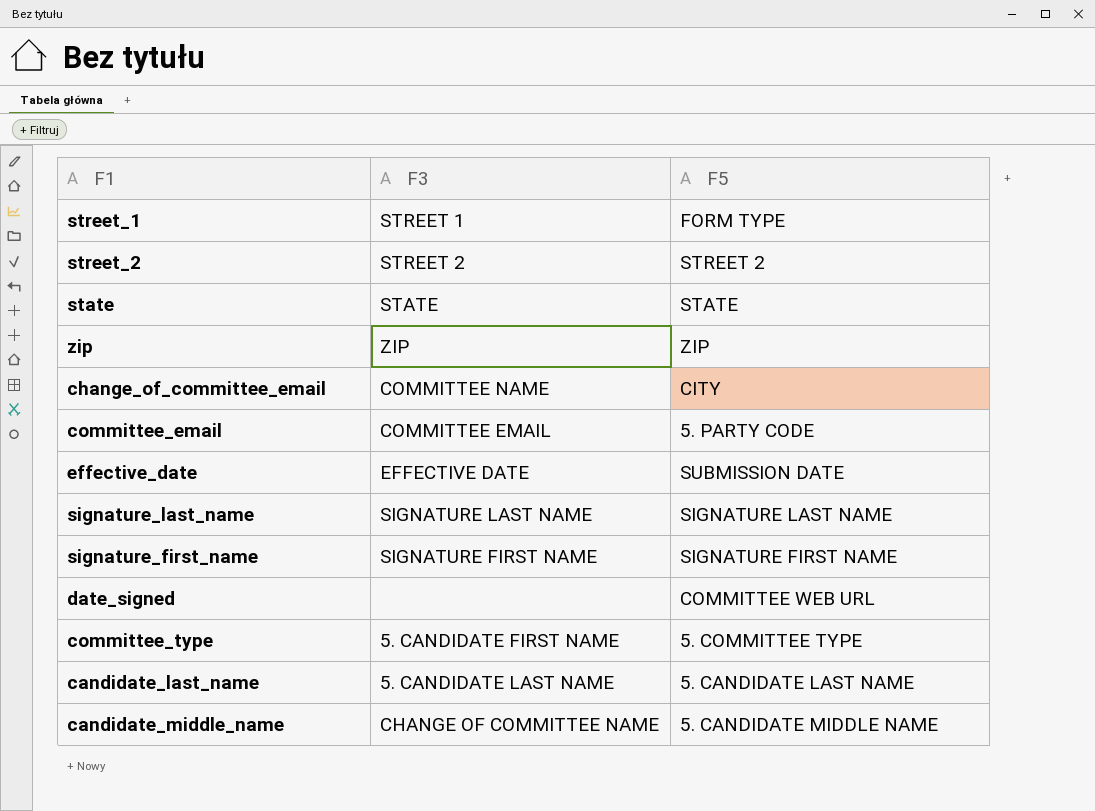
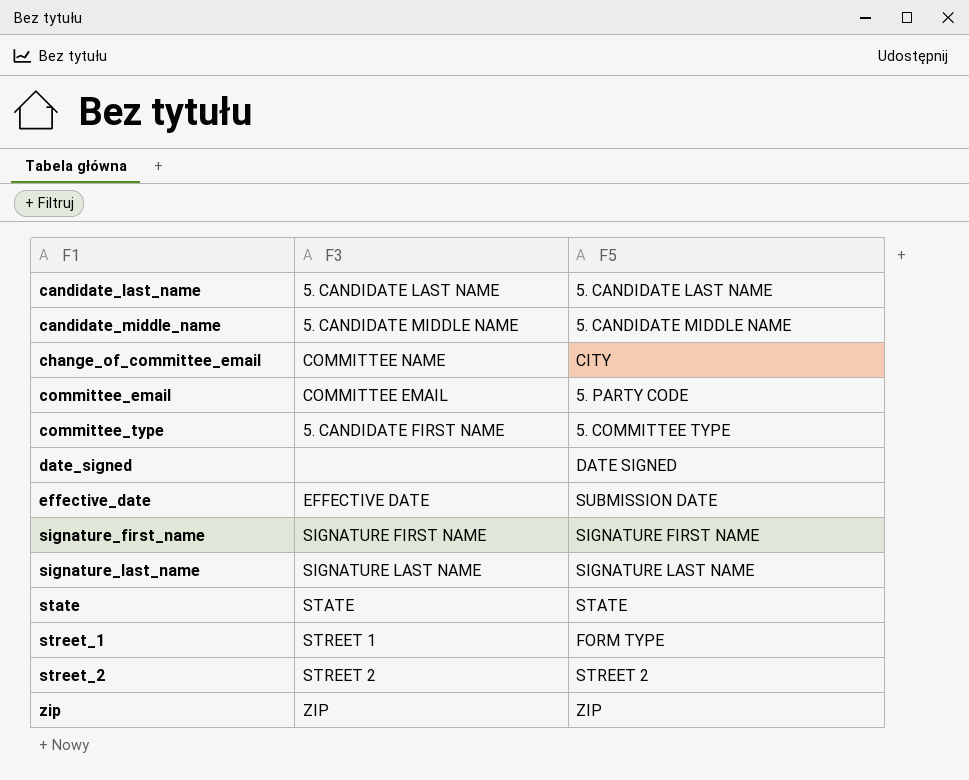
row order: none -> F1 ascending
candidate_middle_name | F3: CHANGE OF COMMITTEE NAME -> 5. CANDIDATE MIDDLE NAME
date_signed | F5: COMMITTEE WEB URL -> DATE SIGNED

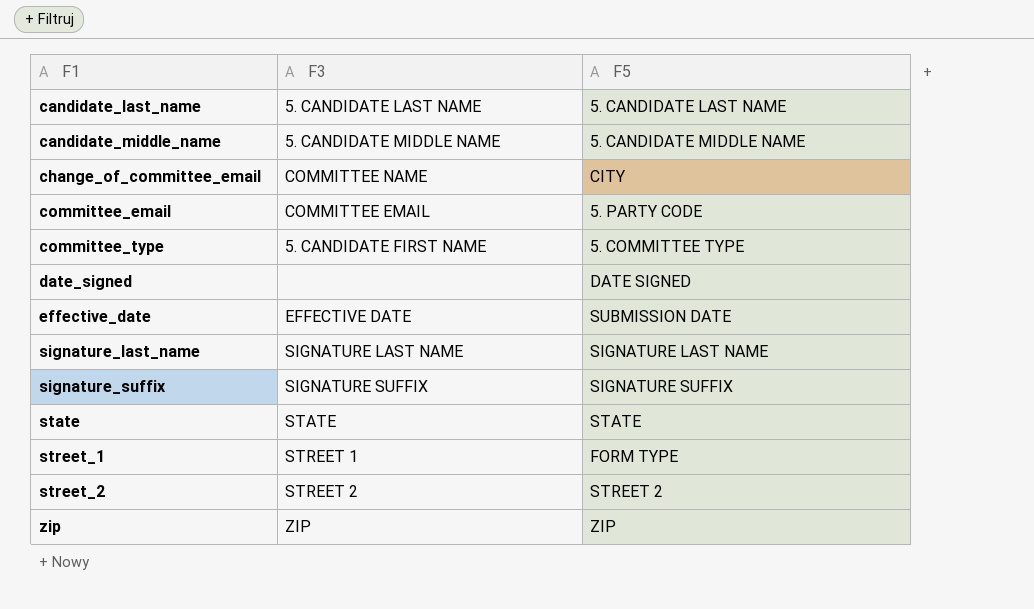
row signature_first_name: SIGNATURE FIRST NAME | SIGNATURE FIRST NAME -> none
row signature_suffix: none -> SIGNATURE SUFFIX | SIGNATURE SUFFIX

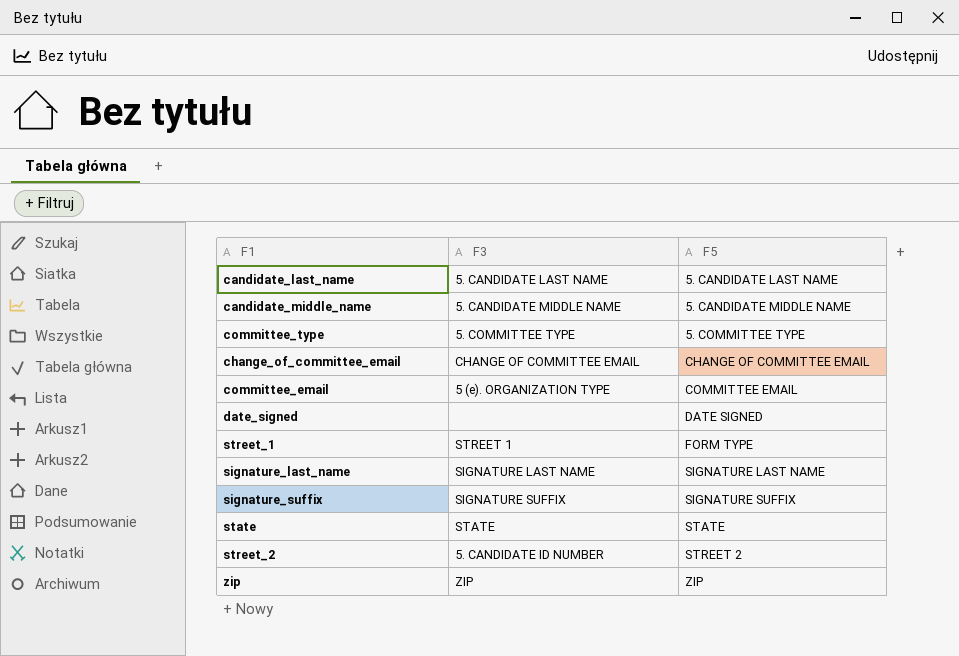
row order: F1 ascending -> F5 ascending
row effective_date: EFFECTIVE DATE | SUBMISSION DATE -> none
committee_type | F3: 5. CANDIDATE FIRST NAME -> 5. COMMITTEE TYPE
change_of_committee_email | F3: COMMITTEE NAME -> CHANGE OF COMMITTEE EMAIL
change_of_committee_email | F5: CITY -> CHANGE OF COMMITTEE EMAIL
committee_email | F3: COMMITTEE EMAIL -> 5 (e). ORGANIZATION TYPE
committee_email | F5: 5. PARTY CODE -> COMMITTEE EMAIL
street_2 | F3: STREET 2 -> 5. CANDIDATE ID NUMBER

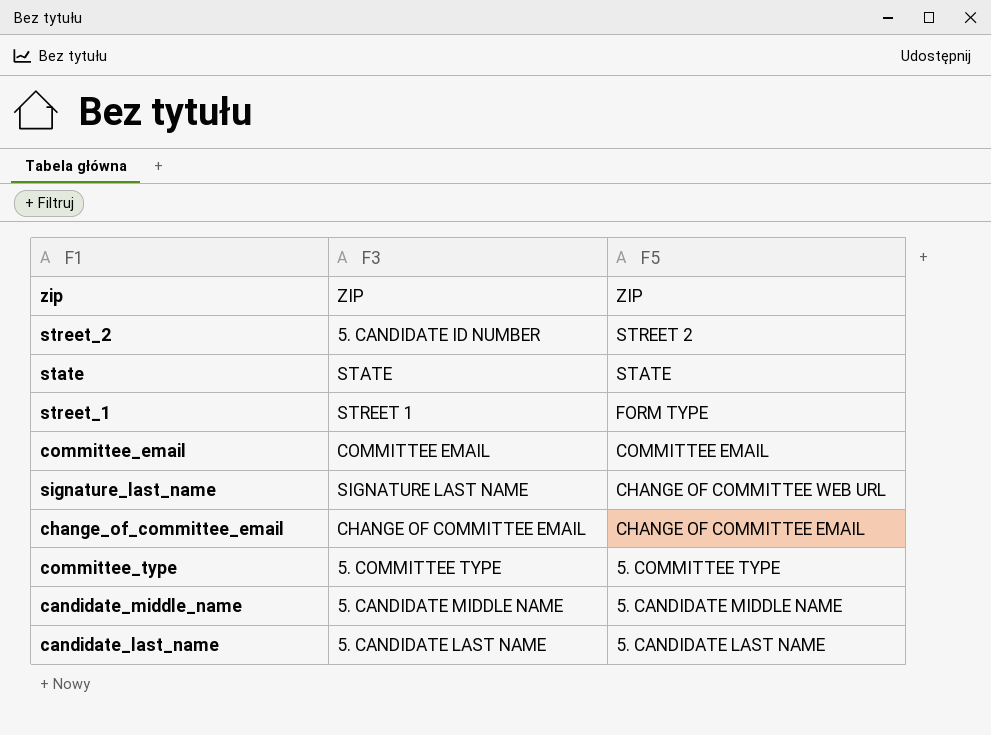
row order: F5 ascending -> F5 descending
row date_signed: none | DATE SIGNED -> none
row signature_suffix: SIGNATURE SUFFIX | SIGNATURE SUFFIX -> none
committee_email | F3: 5 (e). ORGANIZATION TYPE -> COMMITTEE EMAIL
signature_last_name | F5: SIGNATURE LAST NAME -> CHANGE OF COMMITTEE WEB URL

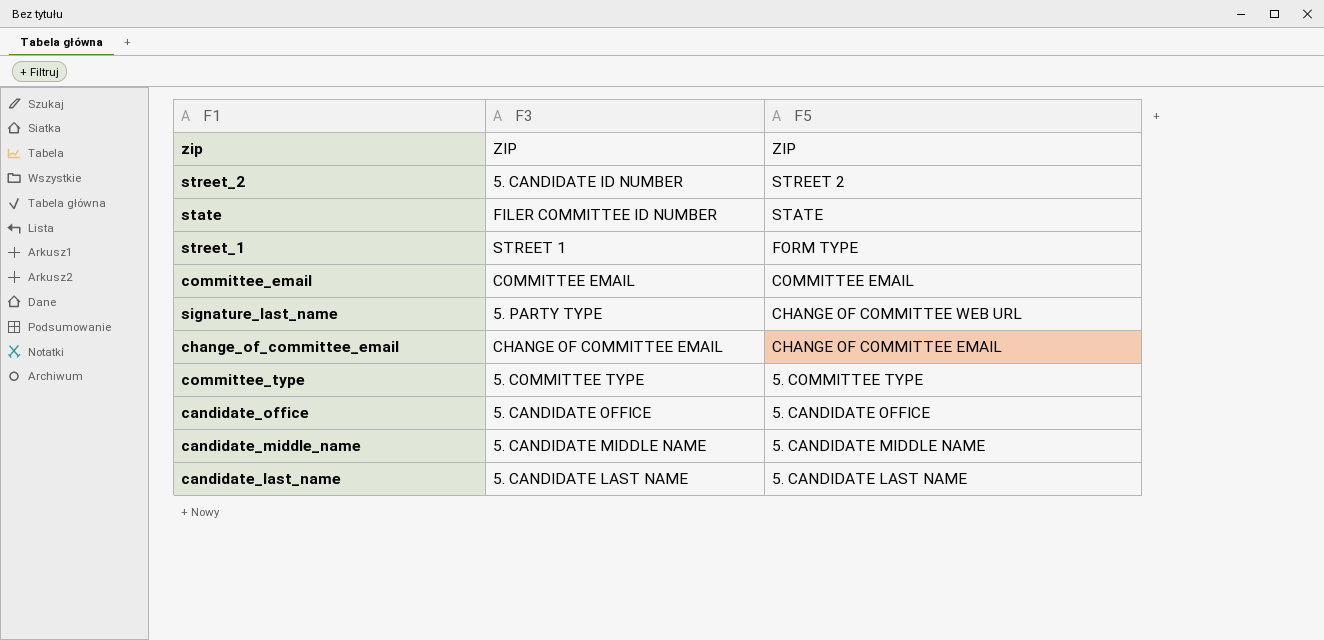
state | F3: STATE -> FILER COMMITTEE ID NUMBER
signature_last_name | F3: SIGNATURE LAST NAME -> 5. PARTY TYPE
row candidate_office: none -> 5. CANDIDATE OFFICE | 5. CANDIDATE OFFICE

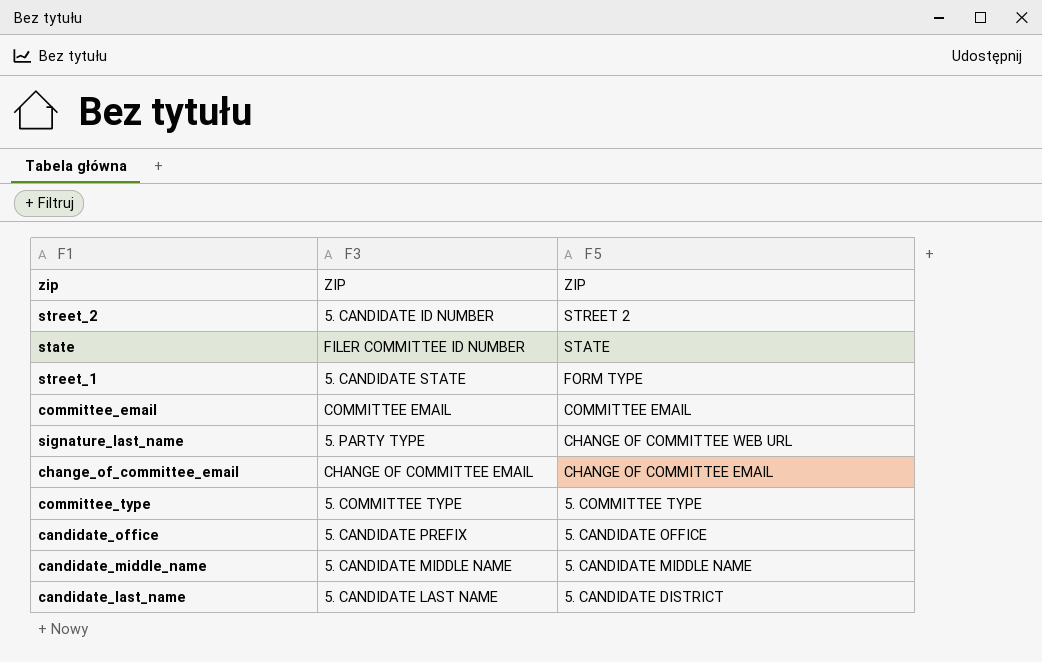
street_1 | F3: STREET 1 -> 5. CANDIDATE STATE
candidate_office | F3: 5. CANDIDATE OFFICE -> 5. CANDIDATE PREFIX
candidate_last_name | F5: 5. CANDIDATE LAST NAME -> 5. CANDIDATE DISTRICT

